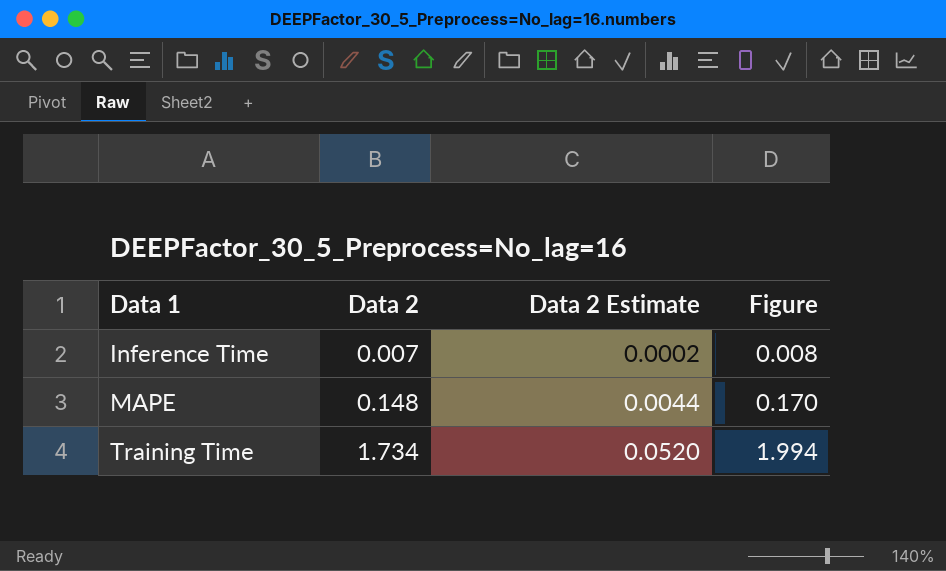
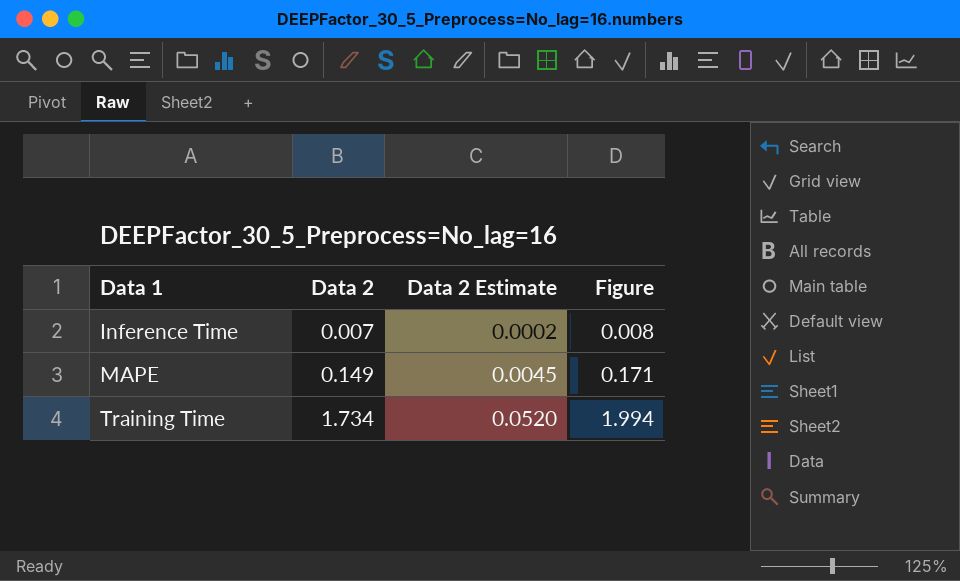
MAPE | Data 2: 0.148 -> 0.149
MAPE | Data 2 Estimate: 0.0044 -> 0.0045
MAPE | Figure: 0.170 -> 0.171

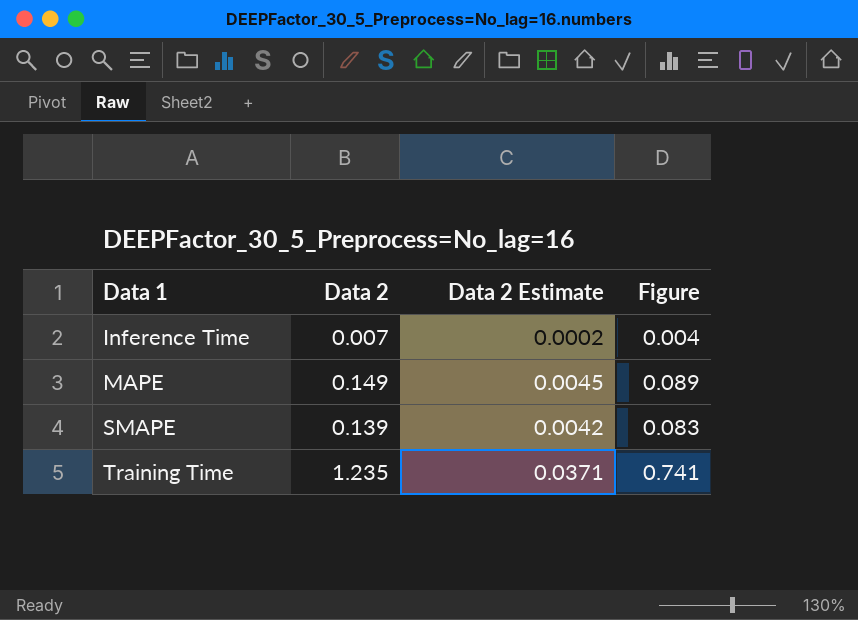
column Figure | formula: [Data 2] * 1.15 -> [Data 2] * 0.6
row SMAPE: none -> 0.139 | 0.0042 | 0.083
Training Time | Data 2: 1.734 -> 1.235
Training Time | Data 2 Estimate: 0.0520 -> 0.0371

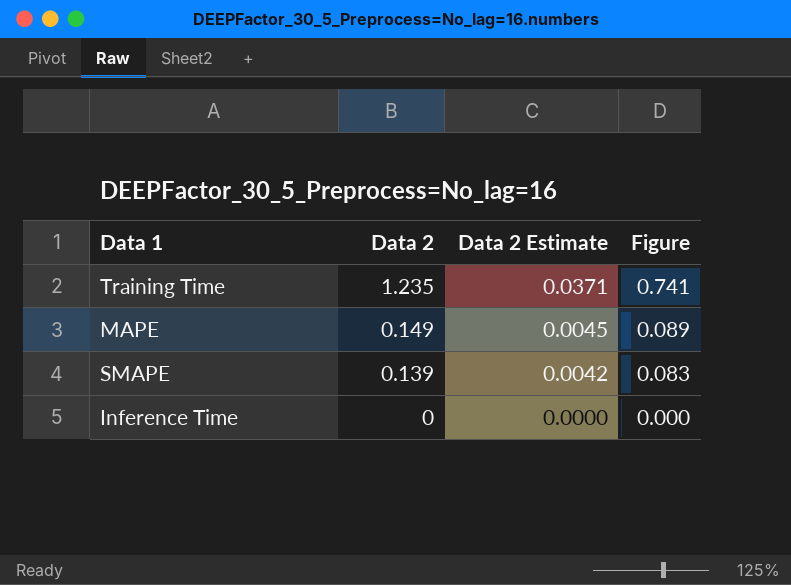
row order: Data 1 ascending -> Data 2 descending
Inference Time | Data 2: 0.007 -> 0
Inference Time | Data 2 Estimate: 0.0002 -> 0.0000
Inference Time | Figure: 0.004 -> 0.000

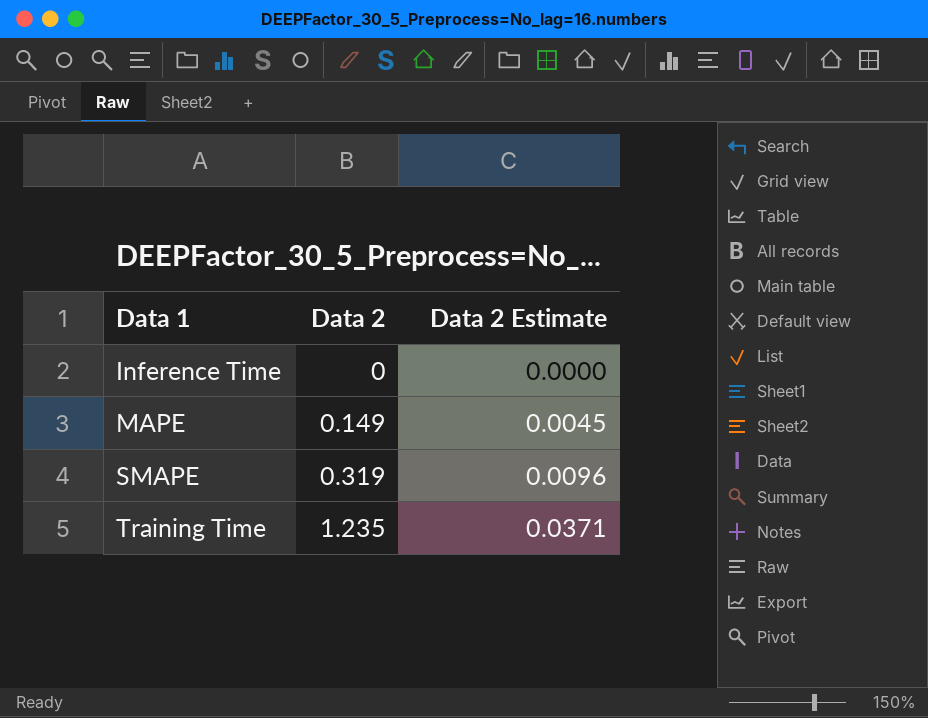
row order: Data 2 descending -> Data 1 ascending
column Figure | formula: [Data 2] * 0.6 -> none
SMAPE | Data 2: 0.139 -> 0.319
SMAPE | Data 2 Estimate: 0.0042 -> 0.0096

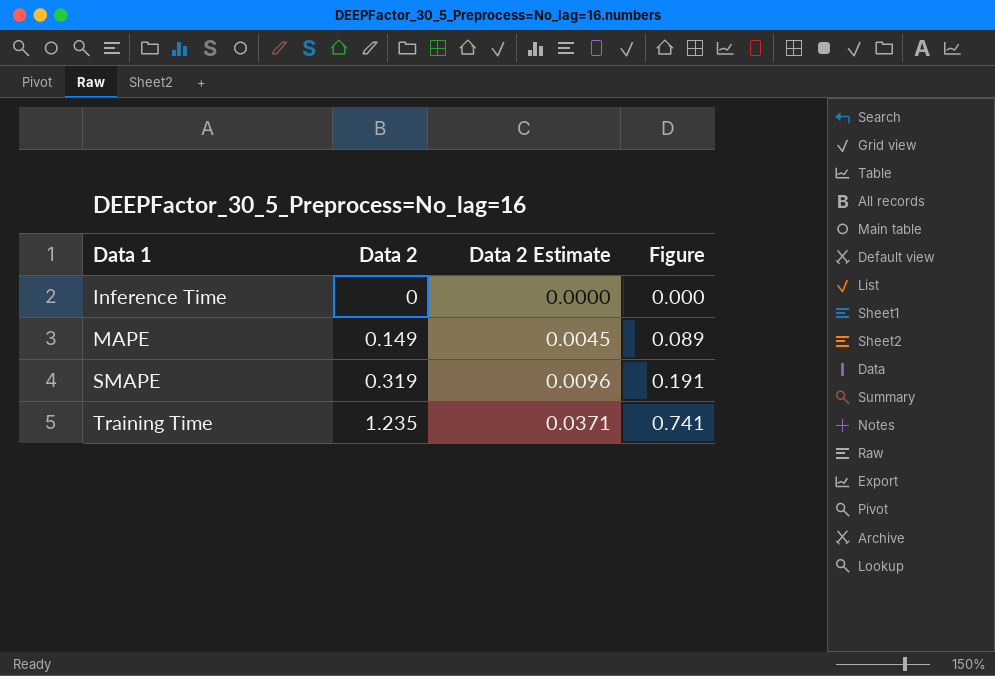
column Figure | formula: none -> [Data 2] * 0.6

